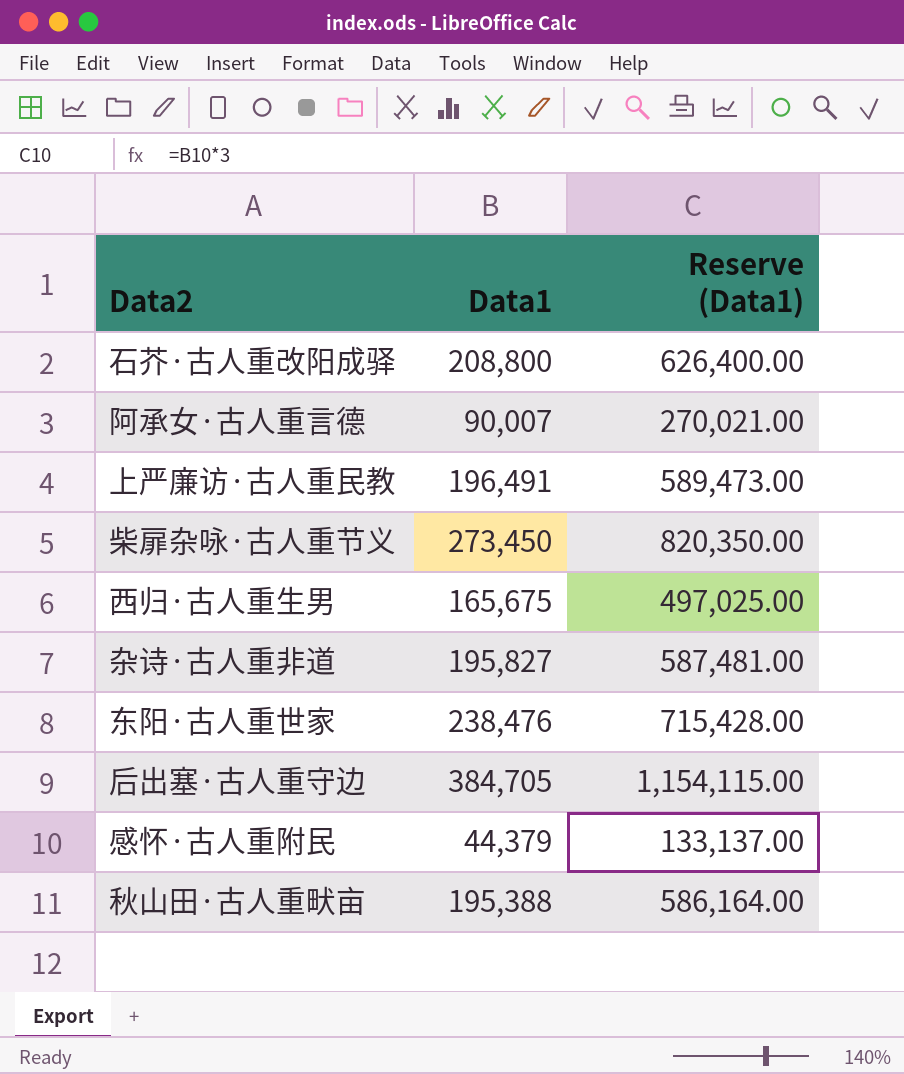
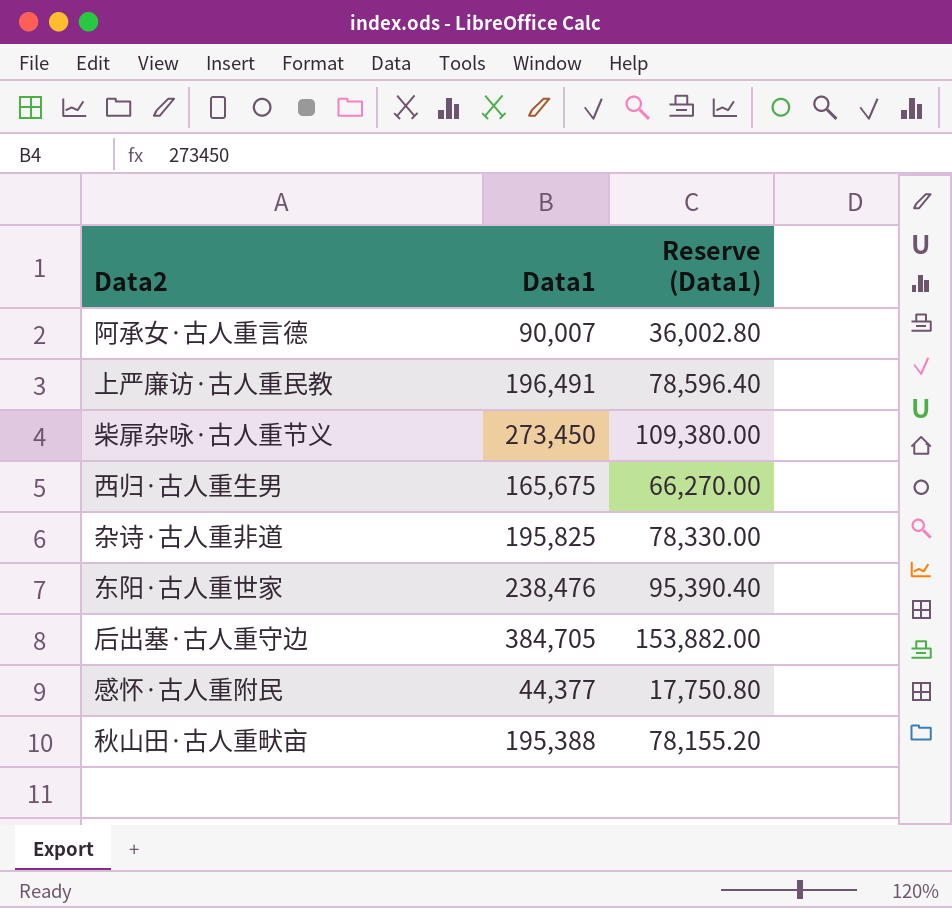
column Reserve (Data1) | formula: [Data1] * 3 -> [Data1] * 0.4
row 石芥·古人重改阳成驿: 208,800 | 626,400.00 -> none
杂诗·古人重非道 | Data1: 195,827 -> 195,825
感怀·古人重附民 | Data1: 44,379 -> 44,377

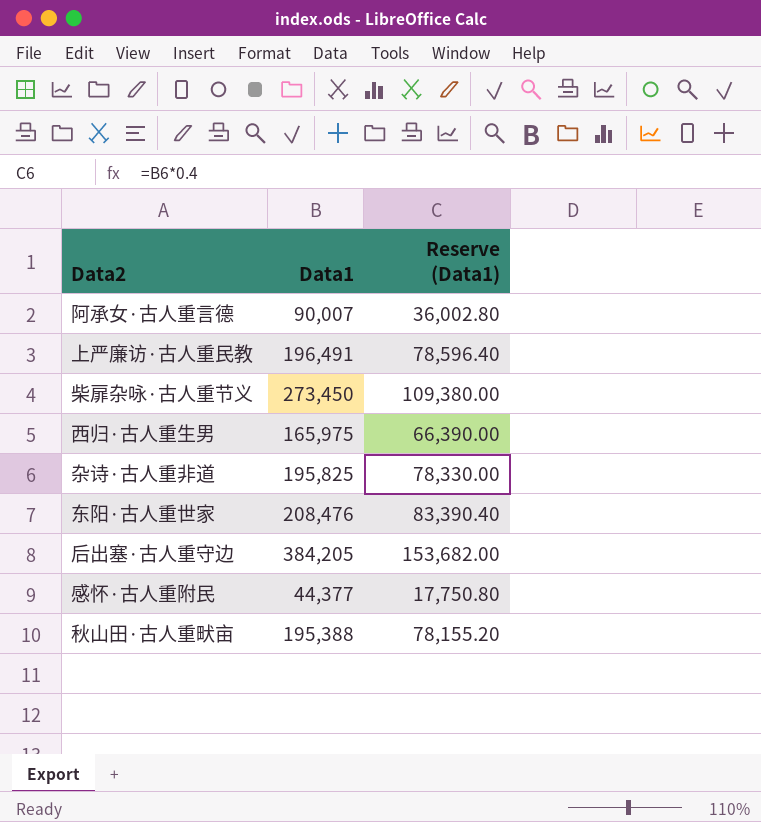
西归·古人重生男 | Data1: 165,675 -> 165,975
西归·古人重生男 | Reserve (Data1): 66,270.00 -> 66,390.00
东阳·古人重世家 | Data1: 238,476 -> 208,476
东阳·古人重世家 | Reserve (Data1): 95,390.40 -> 83,390.40
后出塞·古人重守边 | Data1: 384,705 -> 384,205
后出塞·古人重守边 | Reserve (Data1): 153,882.00 -> 153,682.00

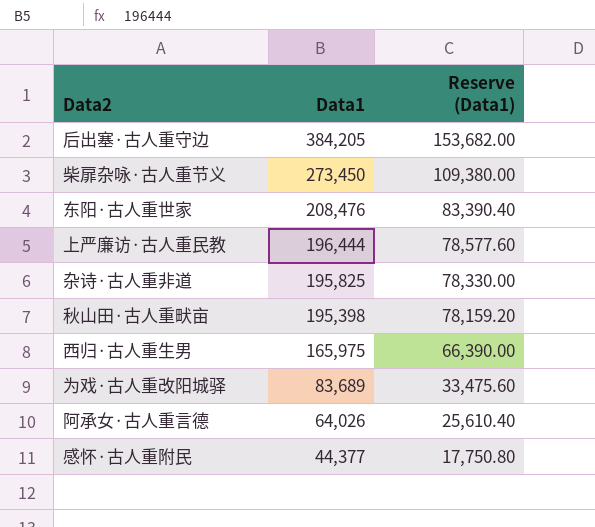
row order: none -> Data1 descending
上严廉访·古人重民教 | Data1: 196,491 -> 196,444
上严廉访·古人重民教 | Reserve (Data1): 78,596.40 -> 78,577.60
秋山田·古人重畎亩 | Data1: 195,388 -> 195,398
秋山田·古人重畎亩 | Reserve (Data1): 78,155.20 -> 78,159.20
row 为戏·古人重改阳城驿: none -> 83,689 | 33,475.60
阿承女·古人重言德 | Data1: 90,007 -> 64,026
阿承女·古人重言德 | Reserve (Data1): 36,002.80 -> 25,610.40

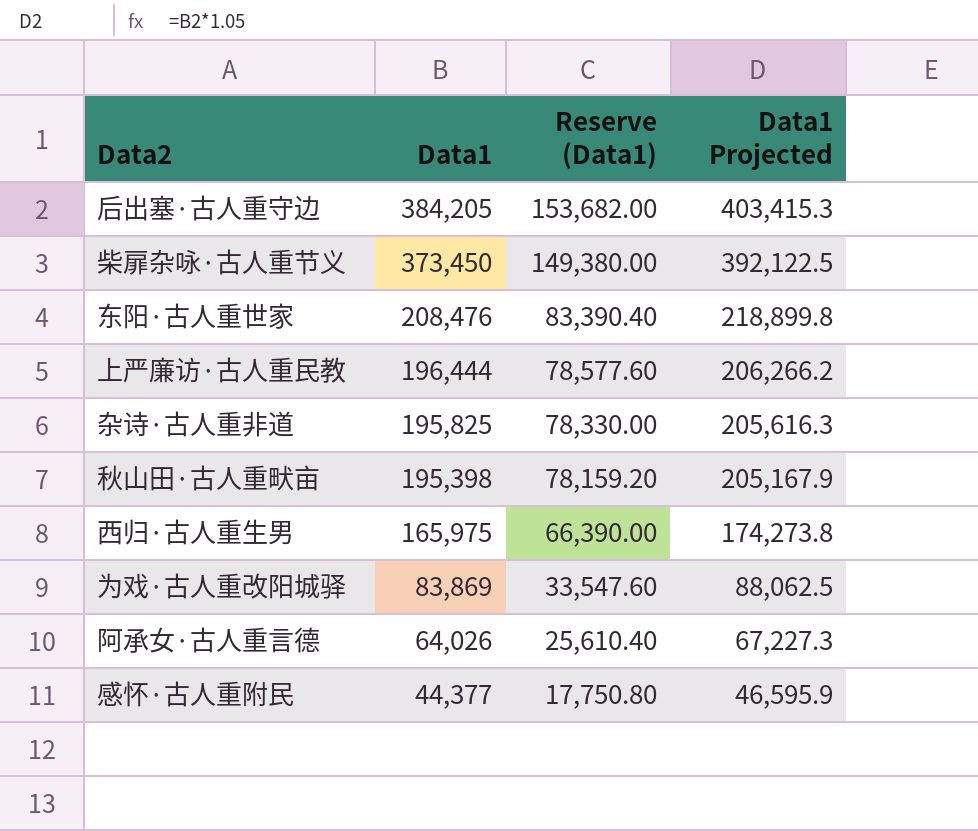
column Data1 Projected | formula: none -> [Data1] * 1.05
柴扉杂咏·古人重节义 | Data1: 273,450 -> 373,450
柴扉杂咏·古人重节义 | Reserve (Data1): 109,380.00 -> 149,380.00
为戏·古人重改阳城驿 | Data1: 83,689 -> 83,869
为戏·古人重改阳城驿 | Reserve (Data1): 33,475.60 -> 33,547.60

